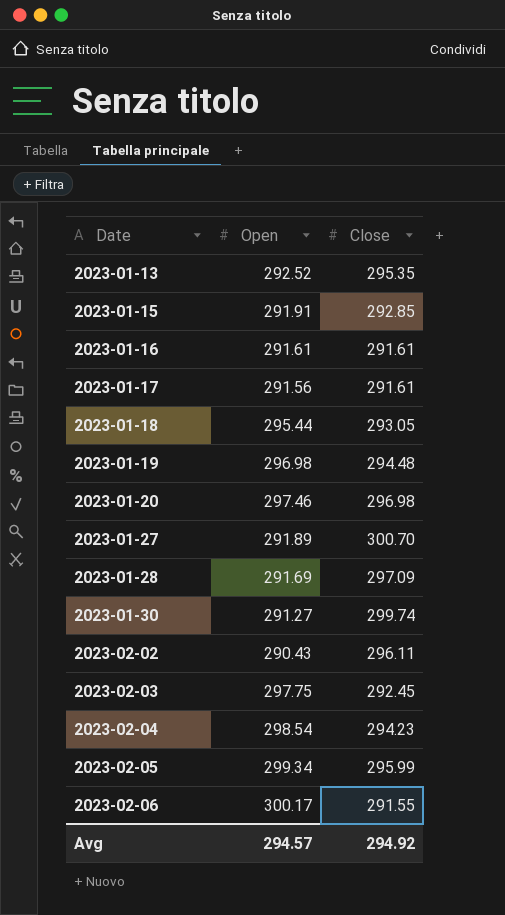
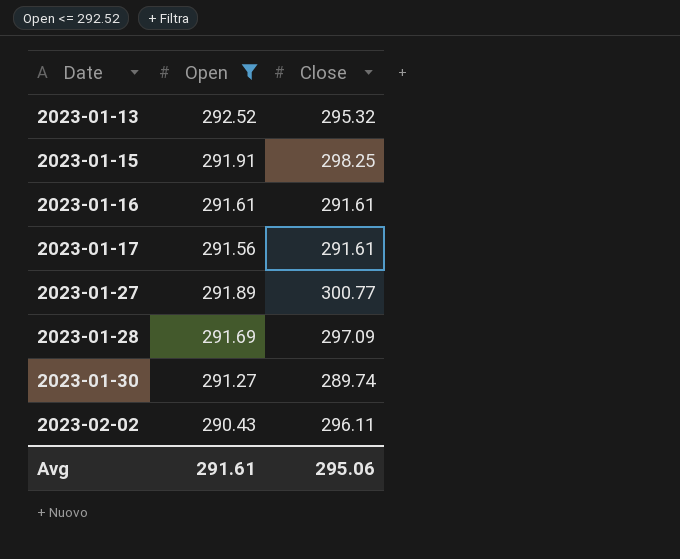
filter: none -> Open <= 292.52
2023-01-13 | Close: 295.35 -> 295.32
2023-01-15 | Close: 292.85 -> 298.25
2023-01-27 | Close: 300.70 -> 300.77
2023-01-30 | Close: 299.74 -> 289.74
Avg | Open: 294.57 -> 291.61
Avg | Close: 294.92 -> 295.06

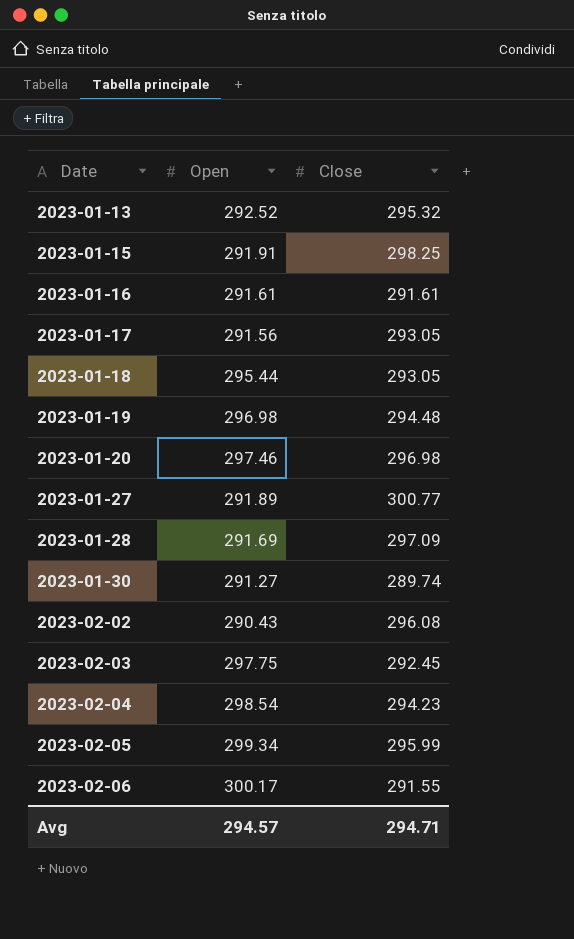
filter: Open <= 292.52 -> none
2023-01-17 | Close: 291.61 -> 293.05
2023-02-02 | Close: 296.11 -> 296.08
Avg | Open: 291.61 -> 294.57
Avg | Close: 295.06 -> 294.71

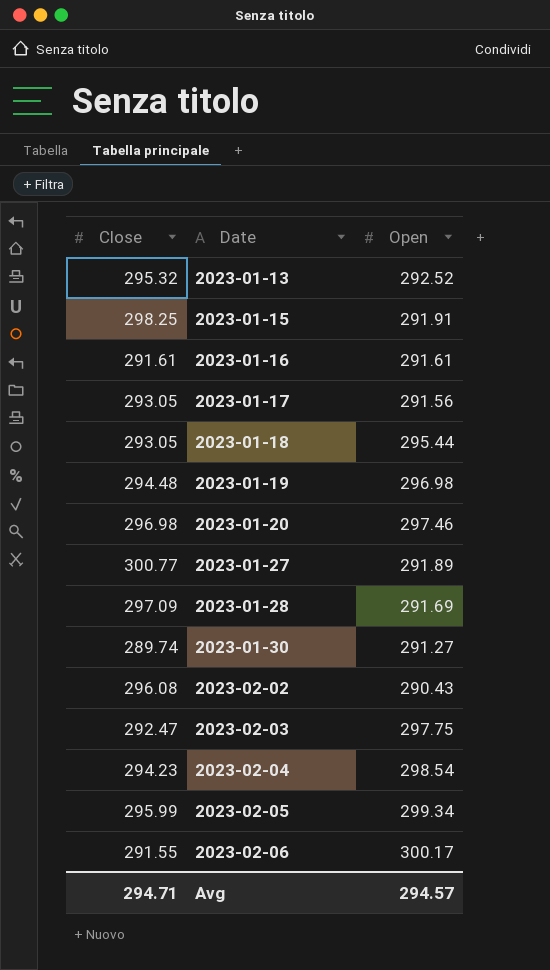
column Close | position: 3 -> 1
2023-02-03 | Close: 292.45 -> 292.47

